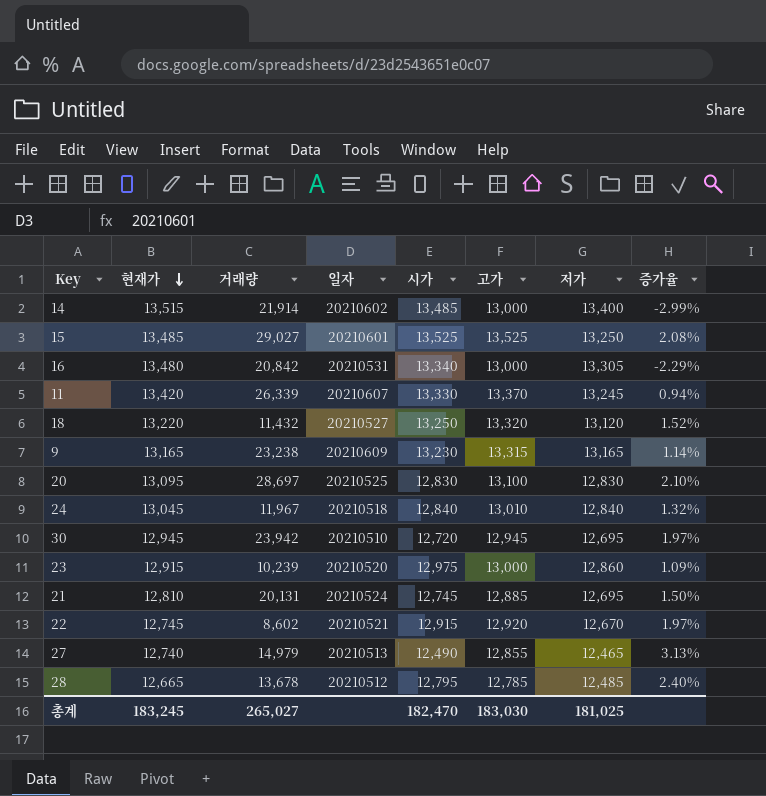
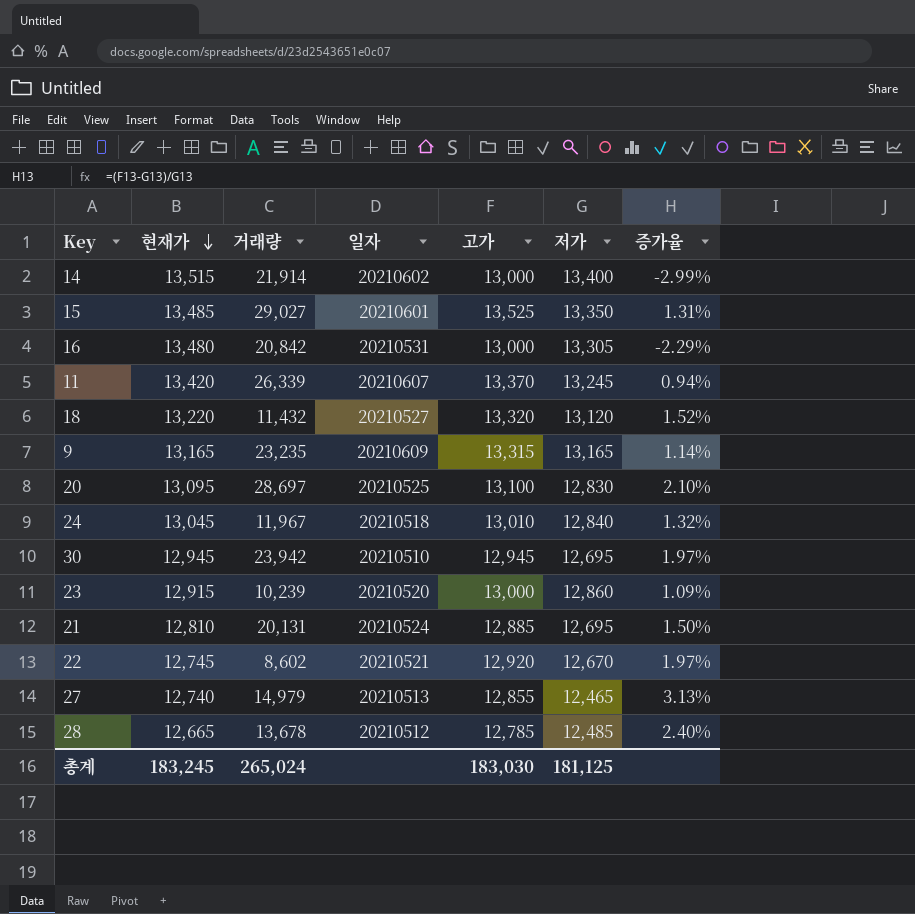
column 시가 | position: 5 -> none
15 | 저가: 13,250 -> 13,350
15 | 증가율: 2.08% -> 1.31%
9 | 거래량: 23,238 -> 23,235
총계 | 거래량: 265,027 -> 265,024
총계 | 저가: 181,025 -> 181,125

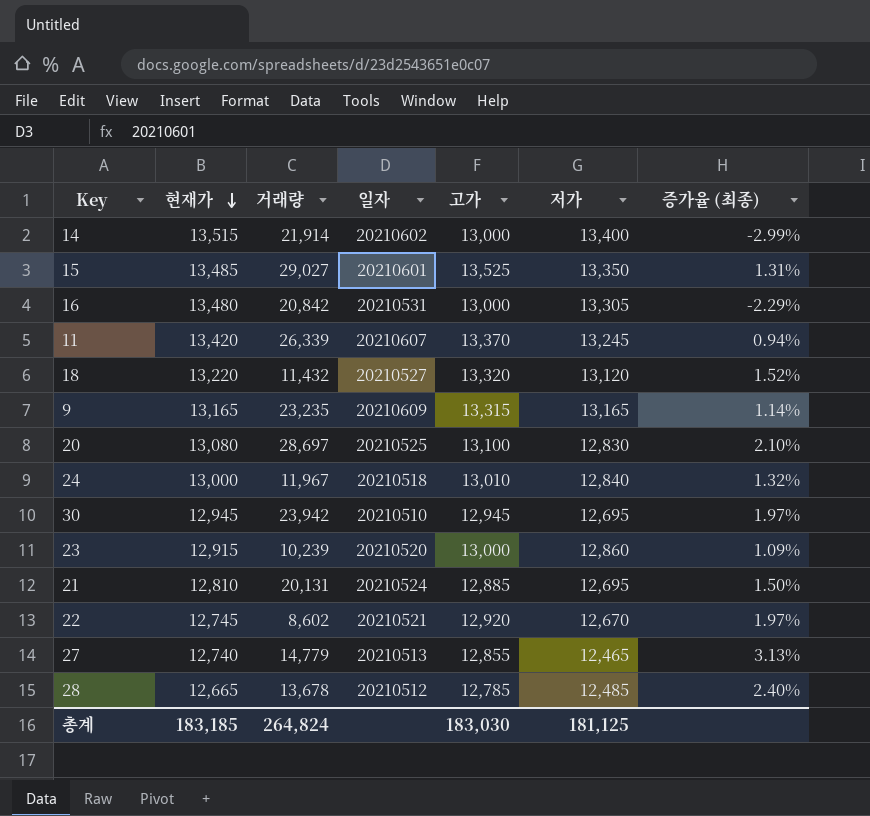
column name: 증가율 -> 증가율 (최종)
20 | 현재가: 13,095 -> 13,080
24 | 현재가: 13,045 -> 13,000
27 | 거래량: 14,979 -> 14,779
총계 | 현재가: 183,245 -> 183,185
총계 | 거래량: 265,024 -> 264,824

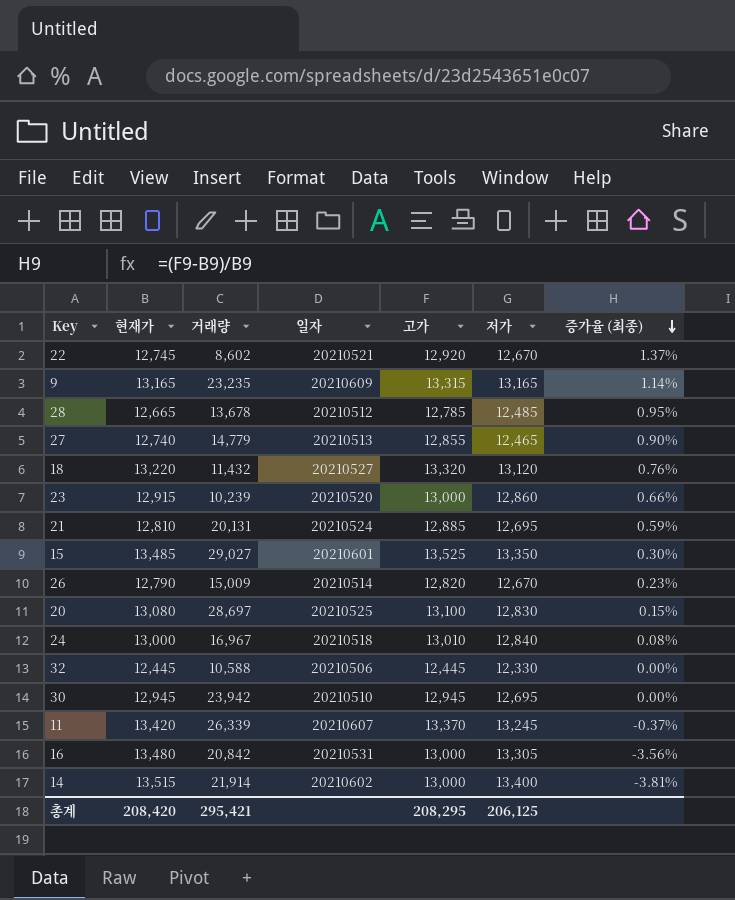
row order: 현재가 descending -> 증가율 (최종) descending
column 증가율 (최종) | formula: ([고가] - [저가]) / [저가] -> ([고가] - [현재가]) / [현재가]
row 26: none -> 12,790 | 15,009 | 20210514 | 12,820 | 12,670 | 0.23%
24 | 거래량: 11,967 -> 16,967
row 32: none -> 12,445 | 10,588 | 20210506 | 12,445 | 12,330 | 0.00%
총계 | 현재가: 183,185 -> 208,420
총계 | 거래량: 264,824 -> 295,421
총계 | 고가: 183,030 -> 208,295
총계 | 저가: 181,125 -> 206,125

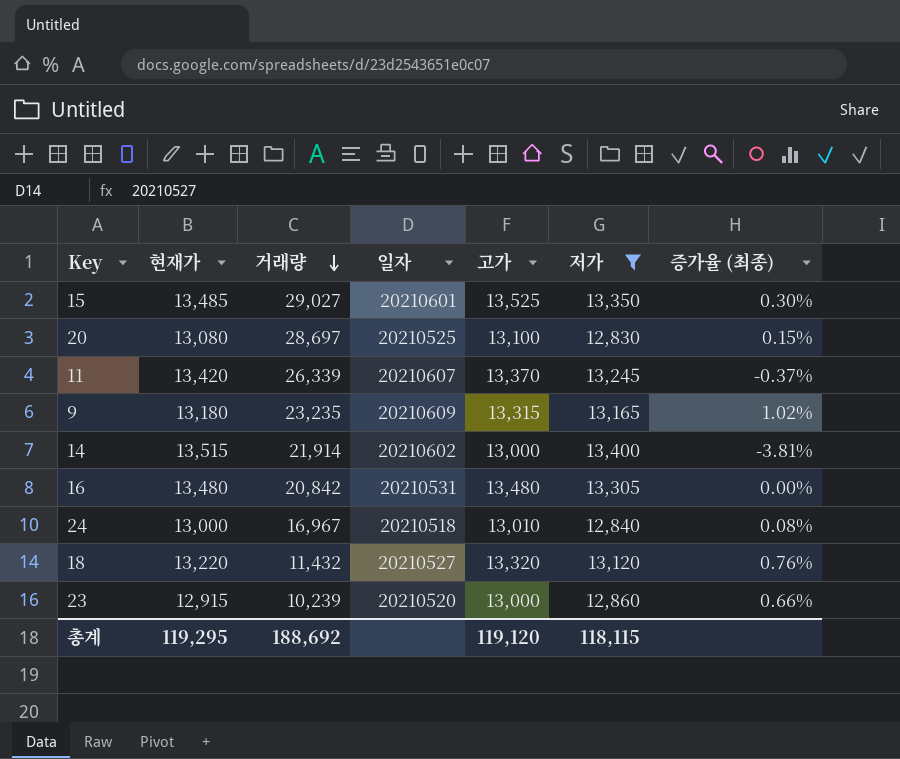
filter: none -> 저가 >= 12,830
row order: 증가율 (최종) descending -> 거래량 descending
9 | 현재가: 13,165 -> 13,180
9 | 증가율 (최종): 1.14% -> 1.02%
16 | 고가: 13,000 -> 13,480
16 | 증가율 (최종): -3.56% -> 0.00%
총계 | 현재가: 208,420 -> 119,295
총계 | 거래량: 295,421 -> 188,692
총계 | 고가: 208,295 -> 119,120
총계 | 저가: 206,125 -> 118,115

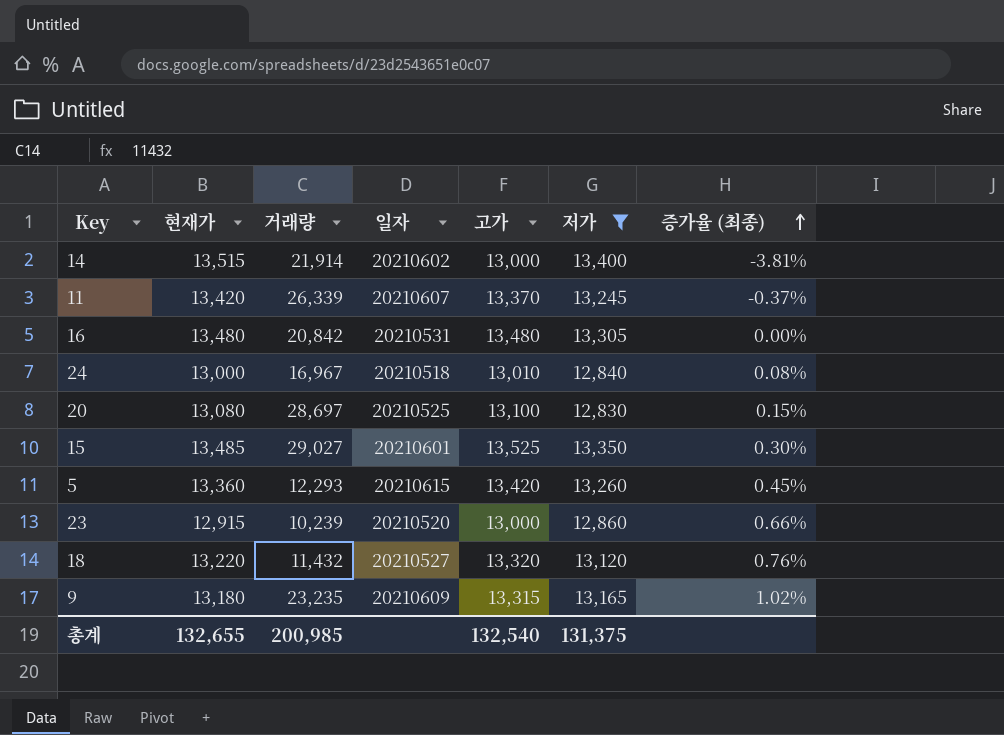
row order: 거래량 descending -> 증가율 (최종) ascending
row 5: none -> 13,360 | 12,293 | 20210615 | 13,420 | 13,260 | 0.45%
총계 | 현재가: 119,295 -> 132,655
총계 | 거래량: 188,692 -> 200,985
총계 | 고가: 119,120 -> 132,540
총계 | 저가: 118,115 -> 131,375

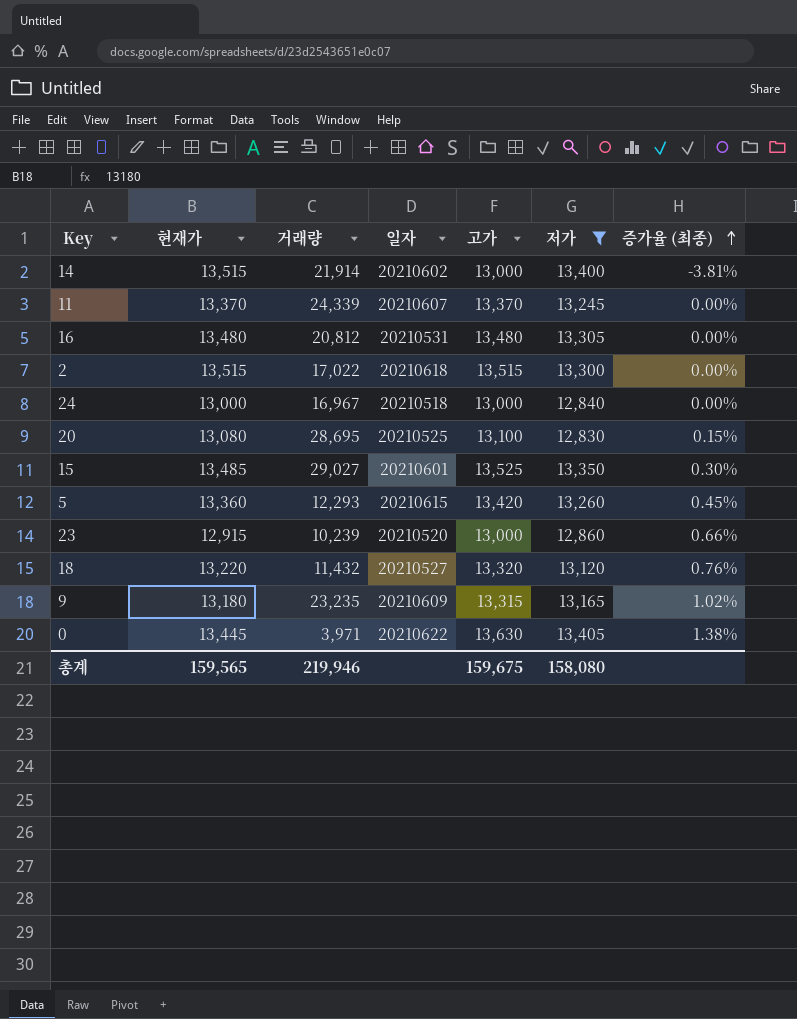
11 | 현재가: 13,420 -> 13,370
11 | 거래량: 26,339 -> 24,339
11 | 증가율 (최종): -0.37% -> 0.00%
16 | 거래량: 20,842 -> 20,812
row 2: none -> 13,515 | 17,022 | 20210618 | 13,515 | 13,300 | 0.00%
24 | 고가: 13,010 -> 13,000
24 | 증가율 (최종): 0.08% -> 0.00%
20 | 거래량: 28,697 -> 28,695
row 0: none -> 13,445 | 3,971 | 20210622 | 13,630 | 13,405 | 1.38%
총계 | 현재가: 132,655 -> 159,565
총계 | 거래량: 200,985 -> 219,946
총계 | 고가: 132,540 -> 159,675
총계 | 저가: 131,375 -> 158,080

